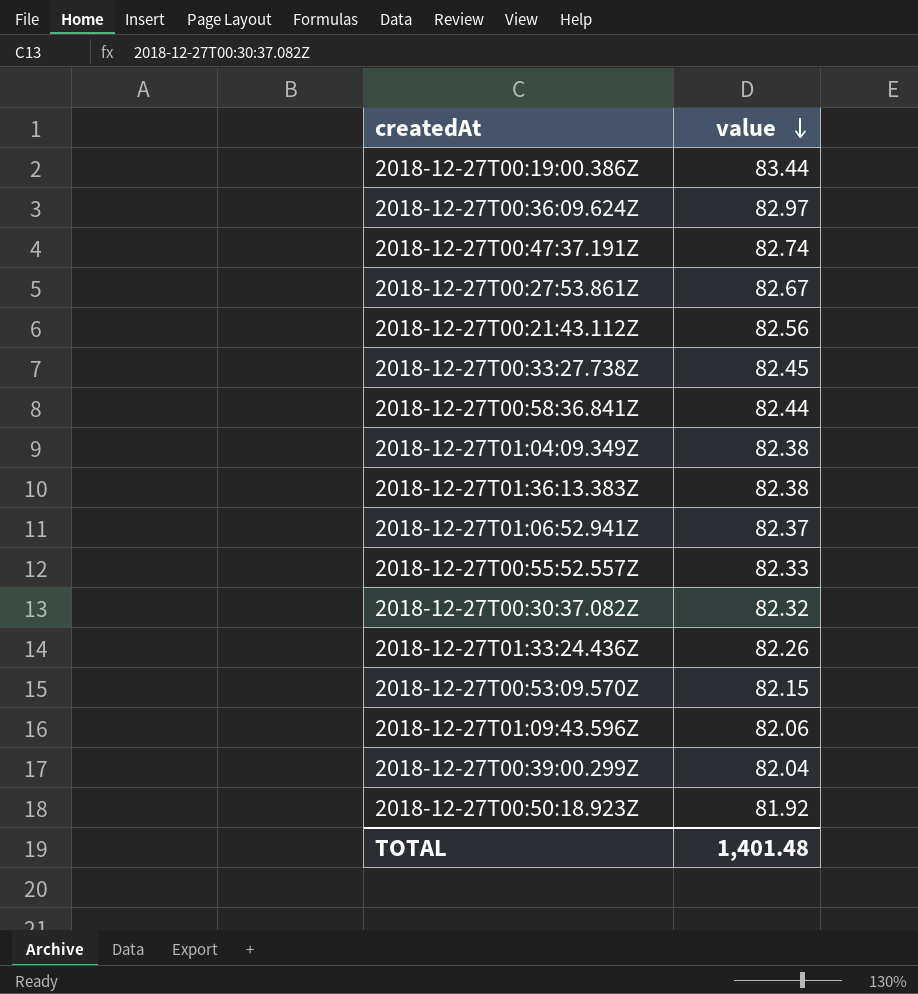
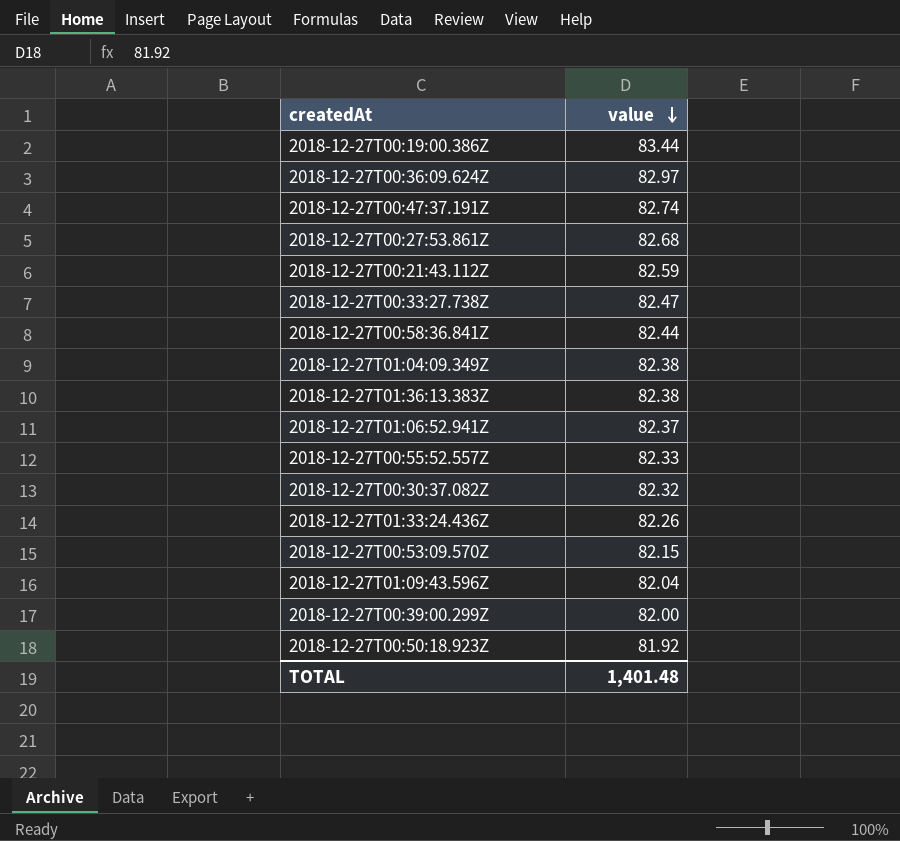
2018-12-27T00:27:53.861Z | value: 82.67 -> 82.68
2018-12-27T00:21:43.112Z | value: 82.56 -> 82.59
2018-12-27T00:33:27.738Z | value: 82.45 -> 82.47
2018-12-27T01:09:43.596Z | value: 82.06 -> 82.04
2018-12-27T00:39:00.299Z | value: 82.04 -> 82.00

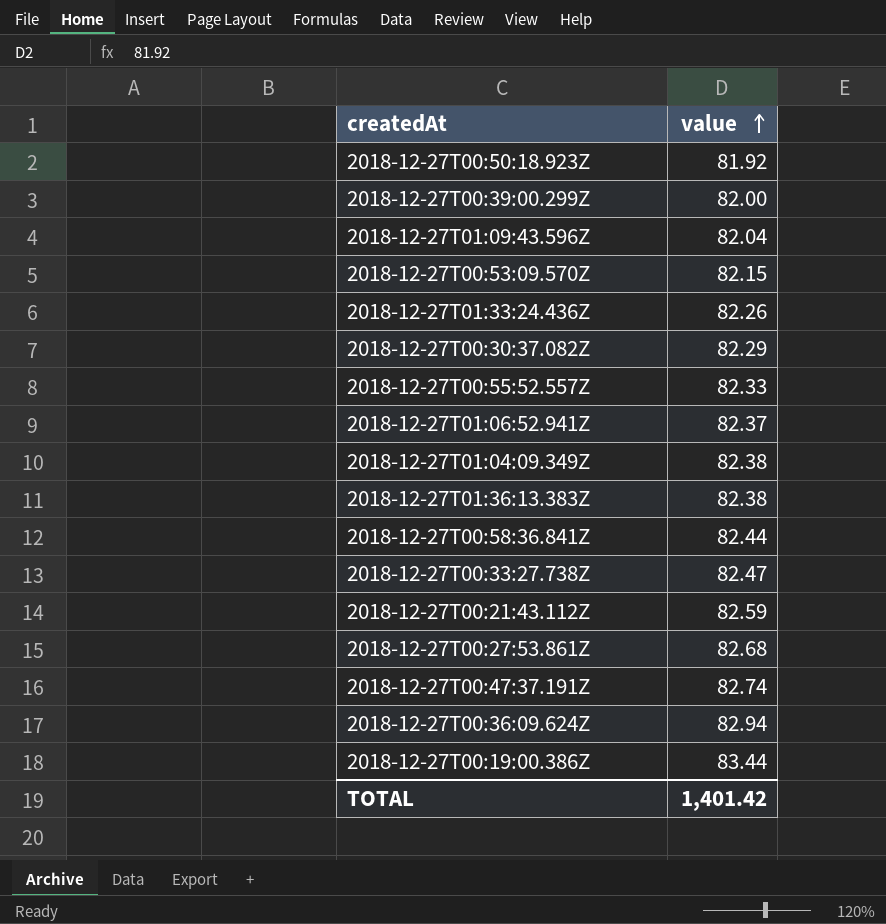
row order: value descending -> value ascending
2018-12-27T00:30:37.082Z | value: 82.32 -> 82.29
2018-12-27T00:36:09.624Z | value: 82.97 -> 82.94
TOTAL | value: 1,401.48 -> 1,401.42

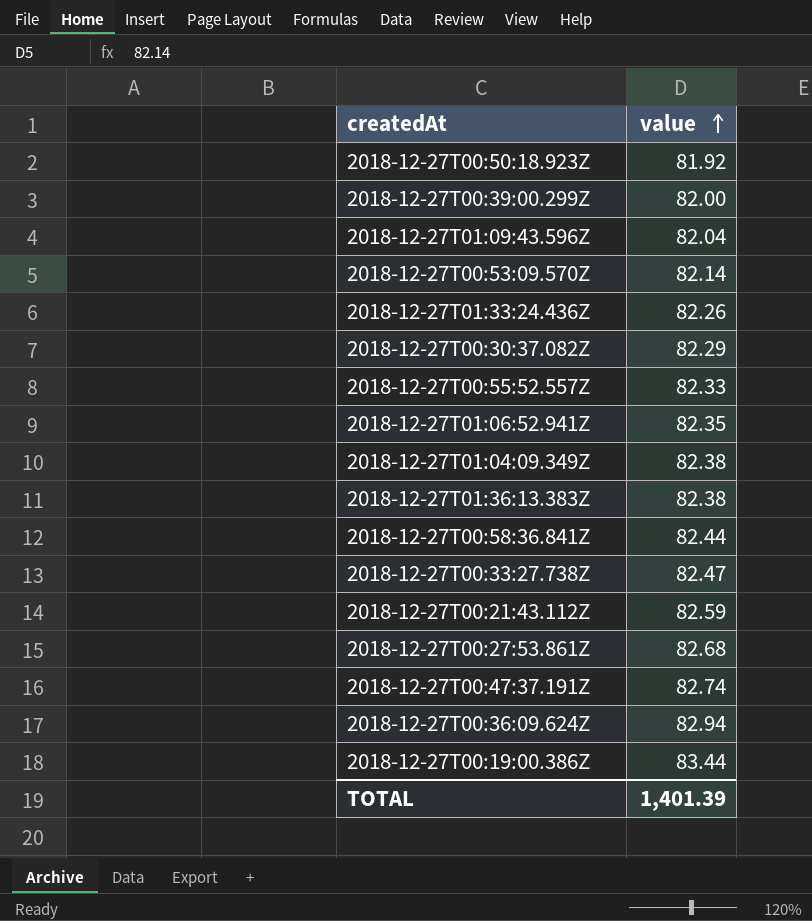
2018-12-27T00:53:09.570Z | value: 82.15 -> 82.14
2018-12-27T01:06:52.941Z | value: 82.37 -> 82.35
TOTAL | value: 1,401.42 -> 1,401.39

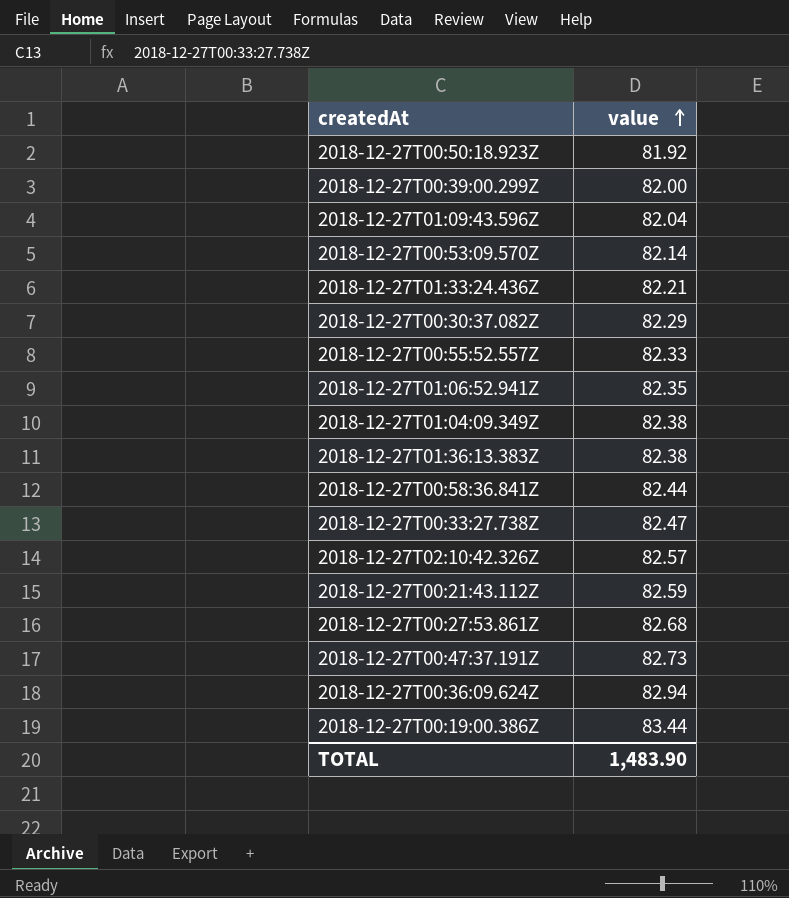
2018-12-27T01:33:24.436Z | value: 82.26 -> 82.21
row 2018-12-27T02:10:42.326Z: none -> 82.57
2018-12-27T00:47:37.191Z | value: 82.74 -> 82.73
TOTAL | value: 1,401.39 -> 1,483.90

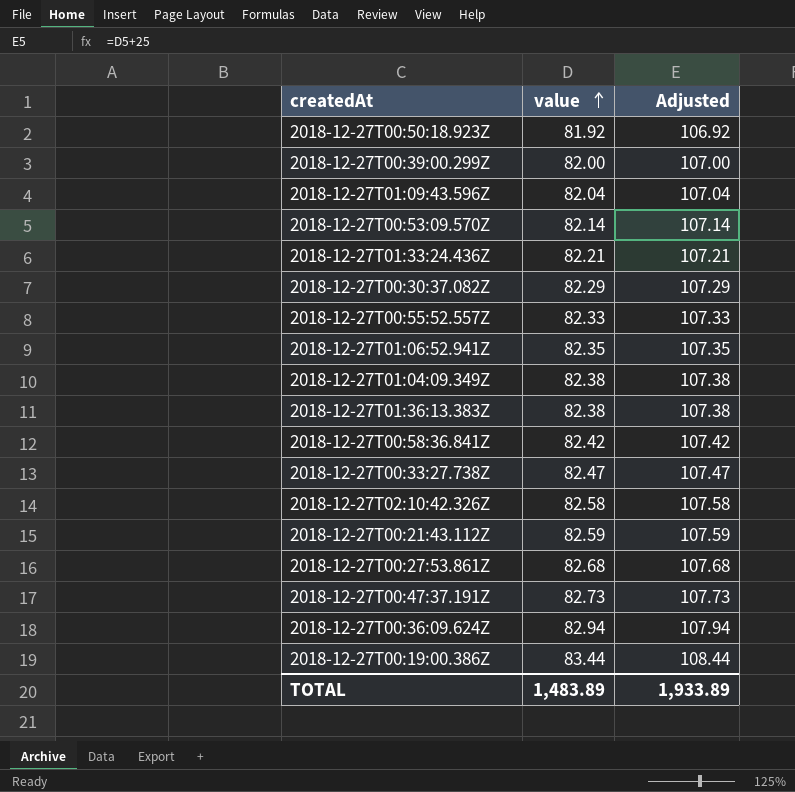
column Adjusted | formula: none -> [value] + 25
2018-12-27T00:58:36.841Z | value: 82.44 -> 82.42
2018-12-27T02:10:42.326Z | value: 82.57 -> 82.58
TOTAL | value: 1,483.90 -> 1,483.89

